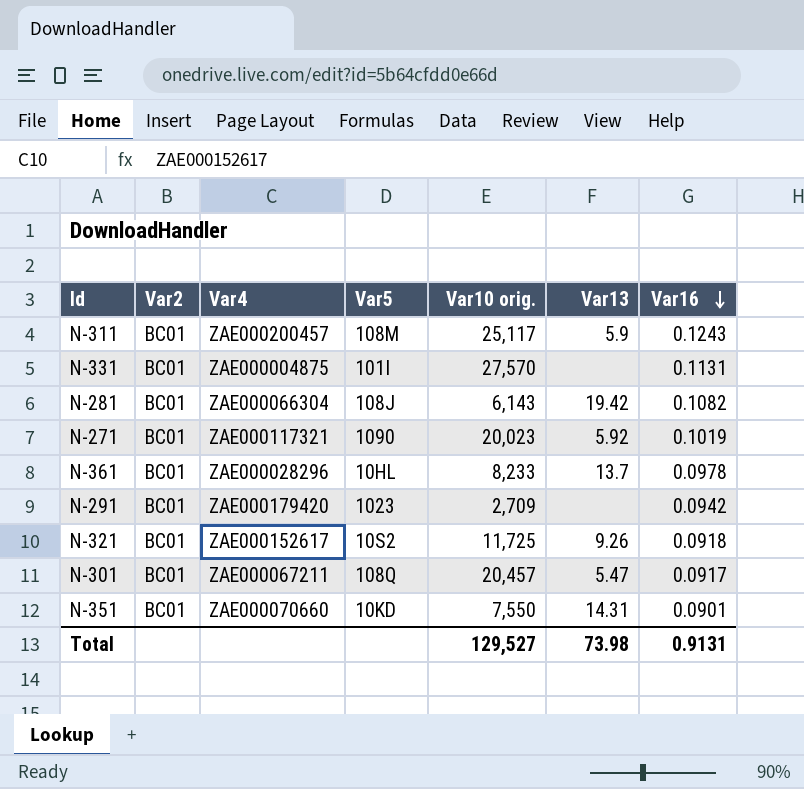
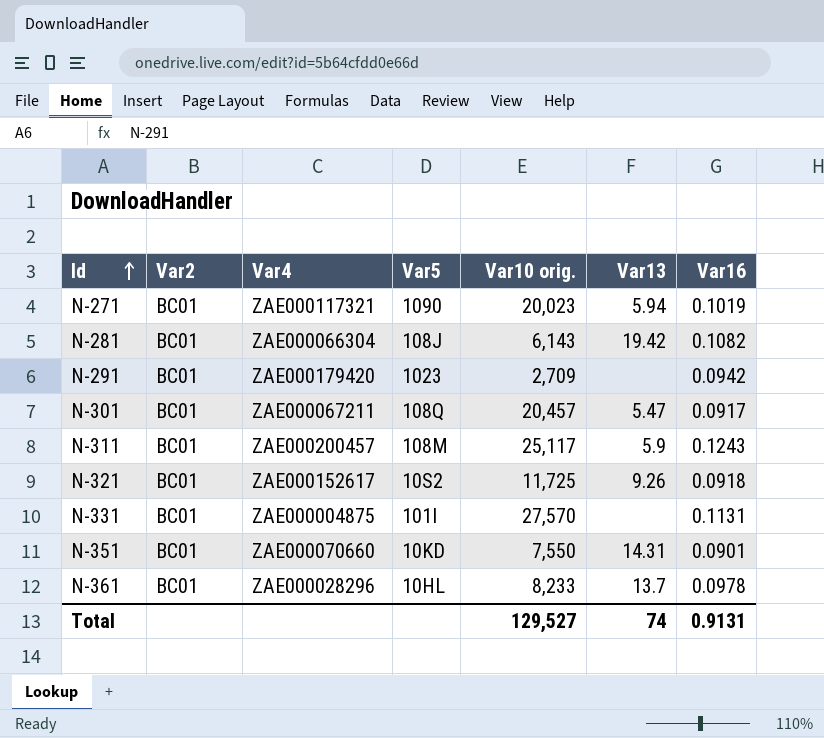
row order: Var16 descending -> Id ascending
N-271 | Var13: 5.92 -> 5.94
Total | Var13: 73.98 -> 74

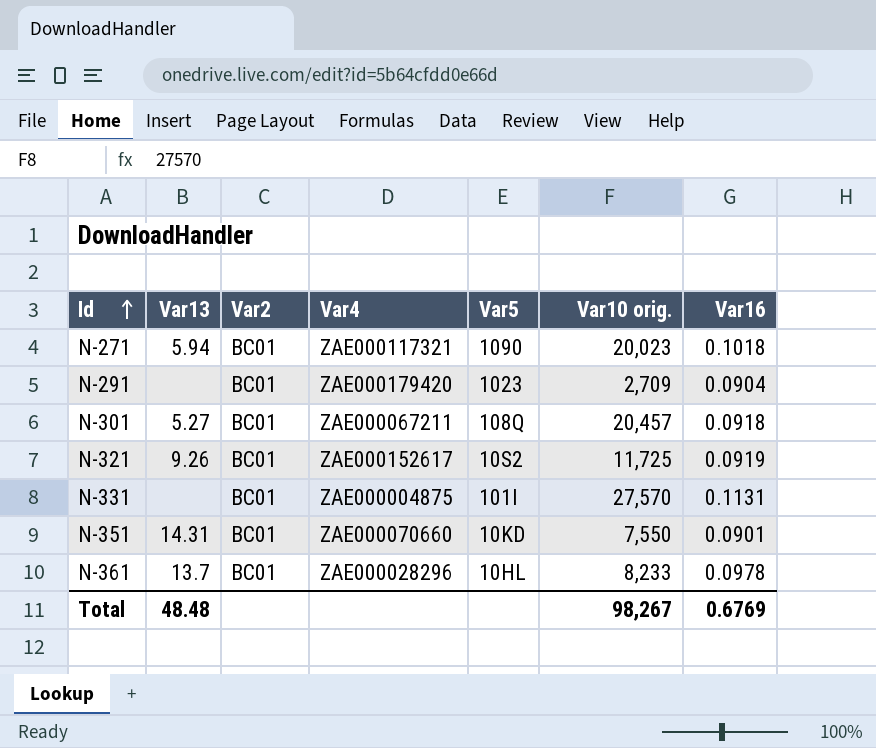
column Var13 | position: 6 -> 2
row N-281: BC01 | ZAE000066304 | 108J | 6,143 | 19.42 | 0.1082 -> none
row N-311: BC01 | ZAE000200457 | 108M | 25,117 | 5.9 | 0.1243 -> none
N-271 | Var16: 0.1019 -> 0.1018
N-291 | Var16: 0.0942 -> 0.0904
N-301 | Var13: 5.47 -> 5.27
N-301 | Var16: 0.0917 -> 0.0918
N-321 | Var16: 0.0918 -> 0.0919
Total | Var13: 74 -> 48.48
Total | Var10 orig.: 129,527 -> 98,267
Total | Var16: 0.9131 -> 0.6769

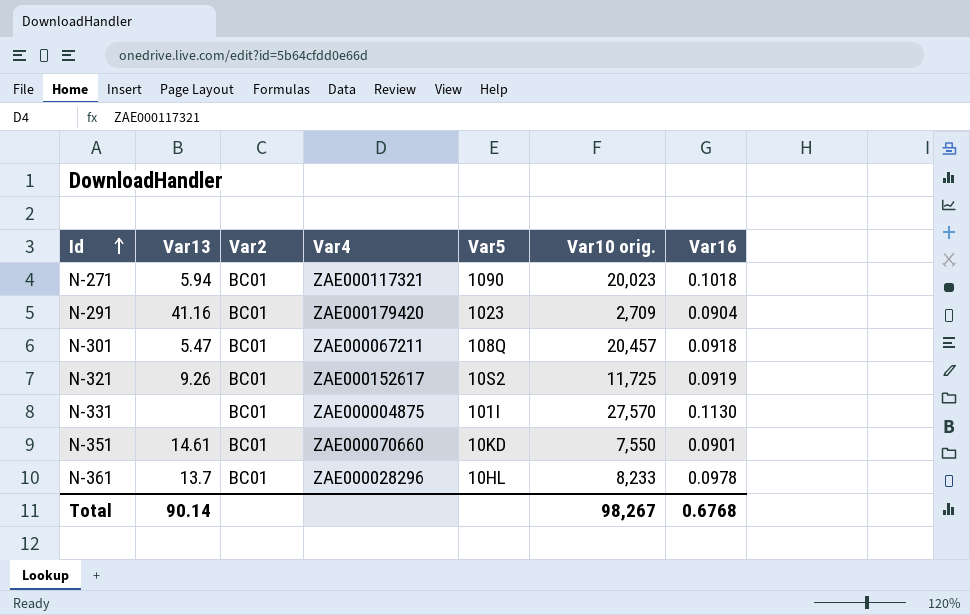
N-291 | Var13: none -> 41.16
N-301 | Var13: 5.27 -> 5.47
N-331 | Var16: 0.1131 -> 0.1130
N-351 | Var13: 14.31 -> 14.61
Total | Var13: 48.48 -> 90.14
Total | Var16: 0.6769 -> 0.6768

